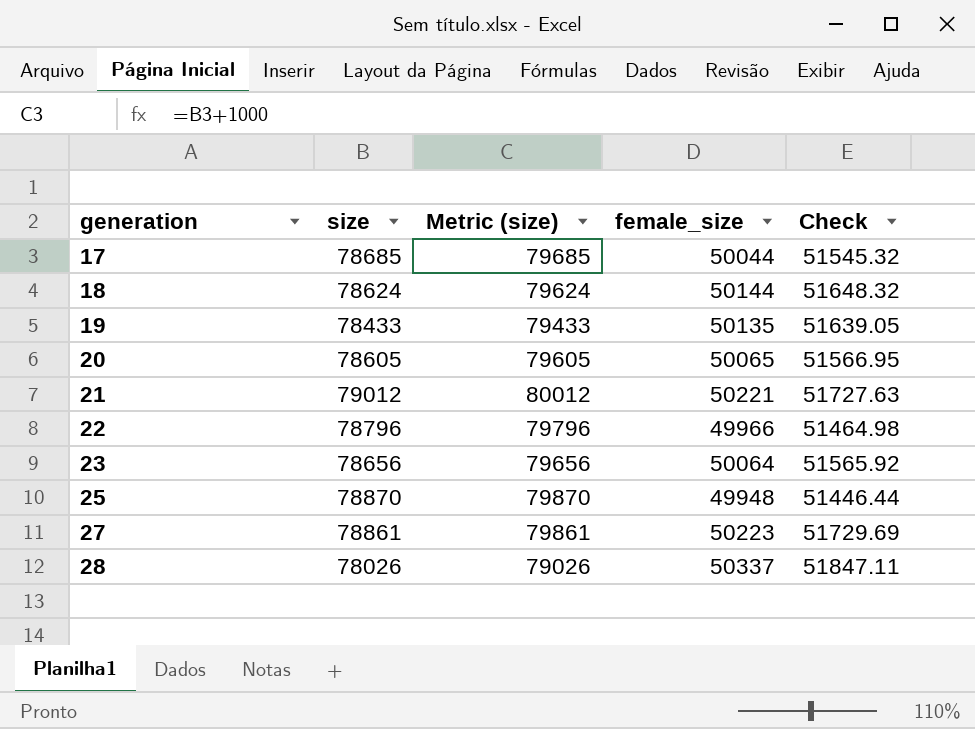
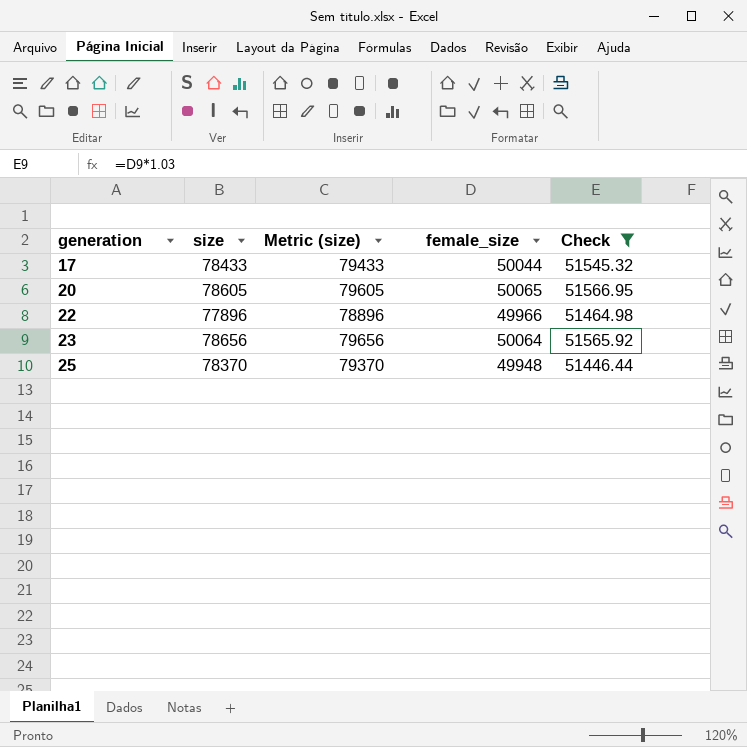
filter: none -> Check <= 51566.95
17 | size: 78685 -> 78433
17 | Metric (size): 79685 -> 79433
22 | size: 78796 -> 77896
22 | Metric (size): 79796 -> 78896
25 | size: 78870 -> 78370
25 | Metric (size): 79870 -> 79370

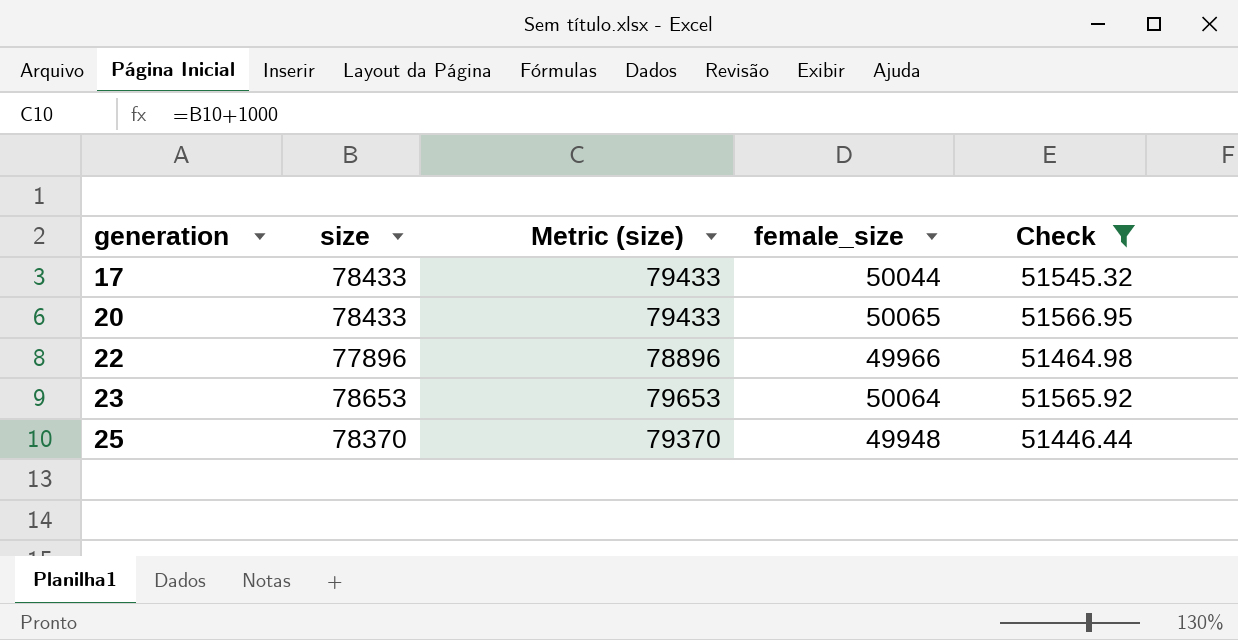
20 | size: 78605 -> 78433
20 | Metric (size): 79605 -> 79433
23 | size: 78656 -> 78653
23 | Metric (size): 79656 -> 79653

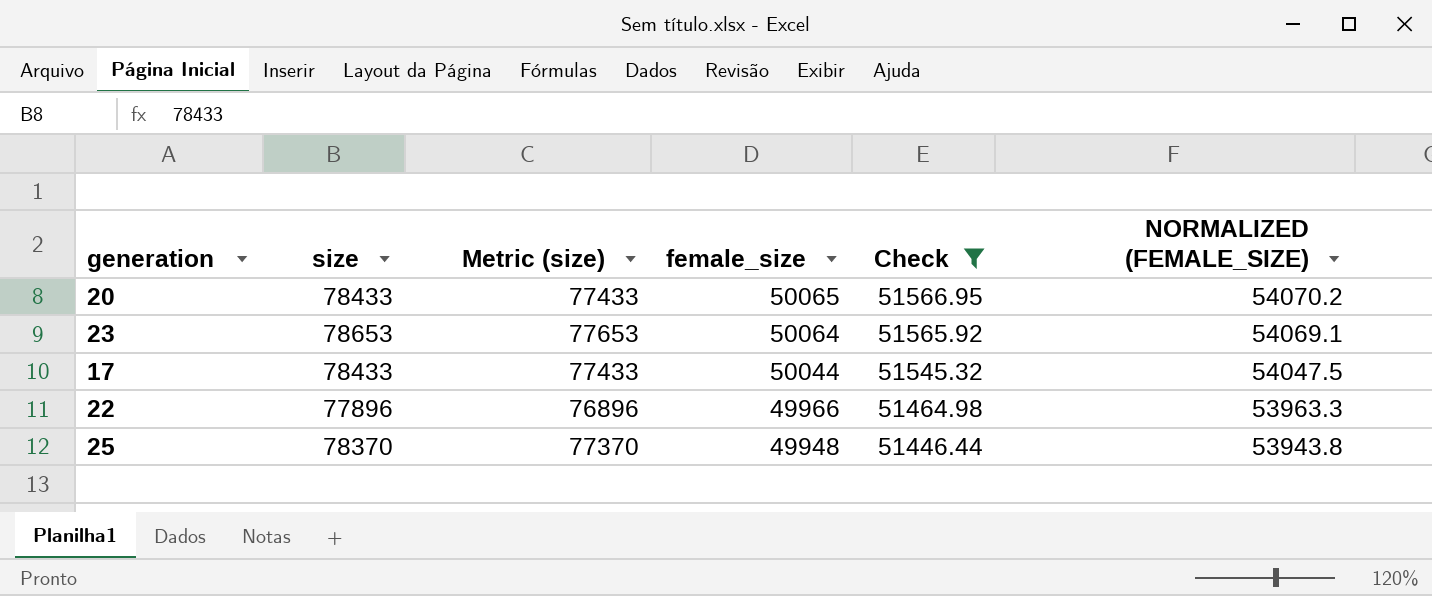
row order: generation ascending -> female_size descending
column Metric (size) | formula: [size] + 1000 -> [size] - 1000
column NORMALIZED (FEMALE_SIZE) | formula: none -> [female_size] * 1.08

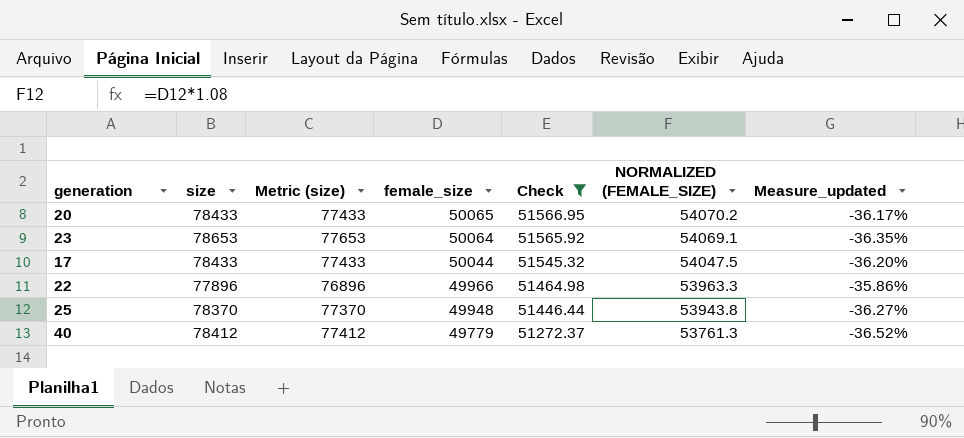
column Measure_updated | formula: none -> ([female_size] - [size]) / [size]
row 40: none -> 78412 | 77412 | 49779 | 51272.37 | 53761.3 | -36.52%

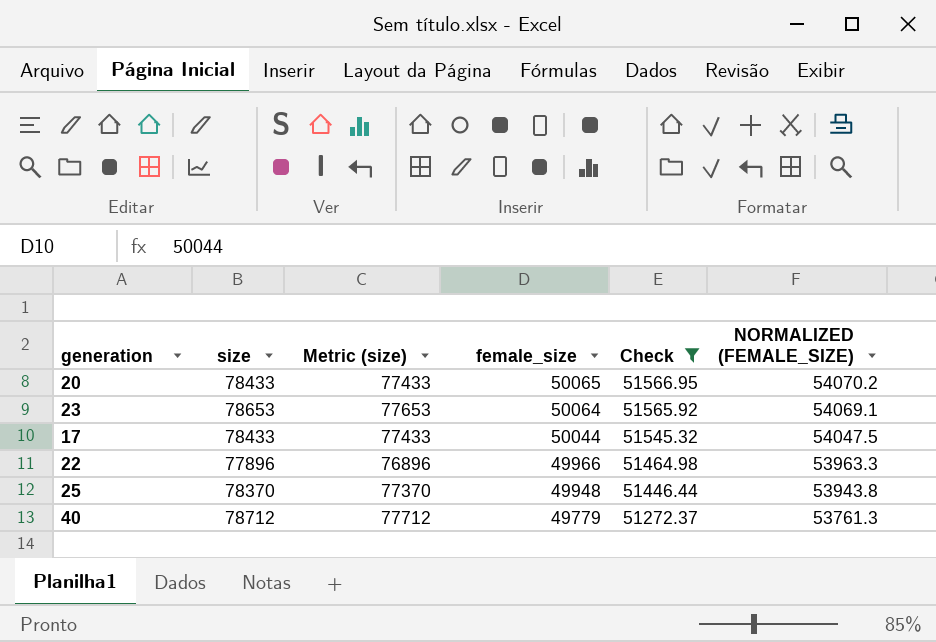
column Measure_updated | formula: ([female_size] - [size]) / [size] -> none
40 | size: 78412 -> 78712
40 | Metric (size): 77412 -> 77712

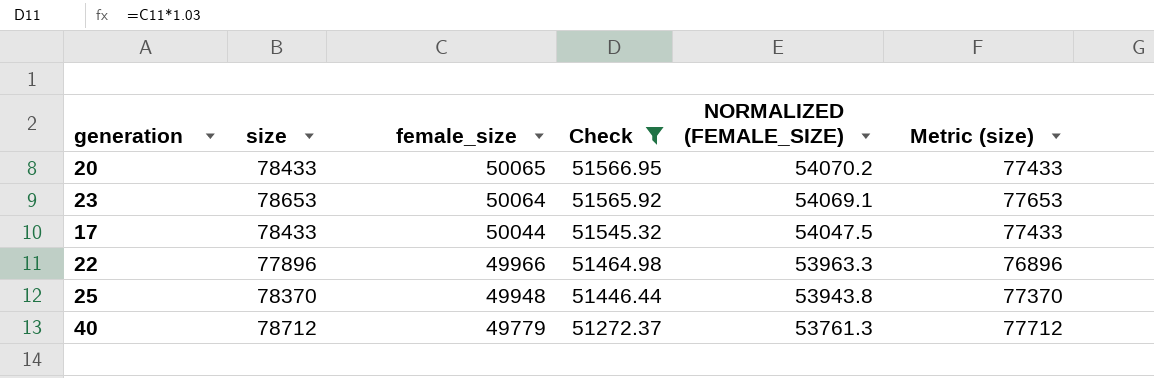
column Metric (size) | position: 3 -> 6

